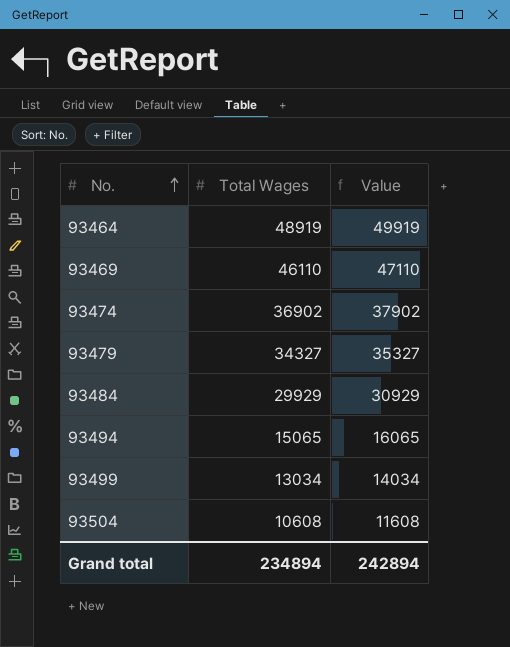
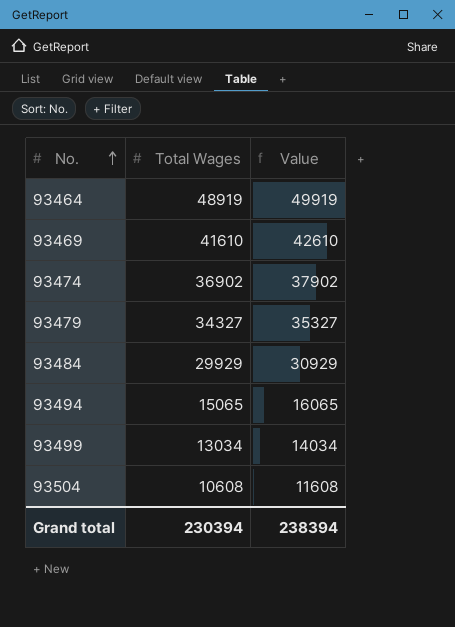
93469 | Total Wages: 46110 -> 41610
93469 | Value: 47110 -> 42610
Grand total | Total Wages: 234894 -> 230394
Grand total | Value: 242894 -> 238394

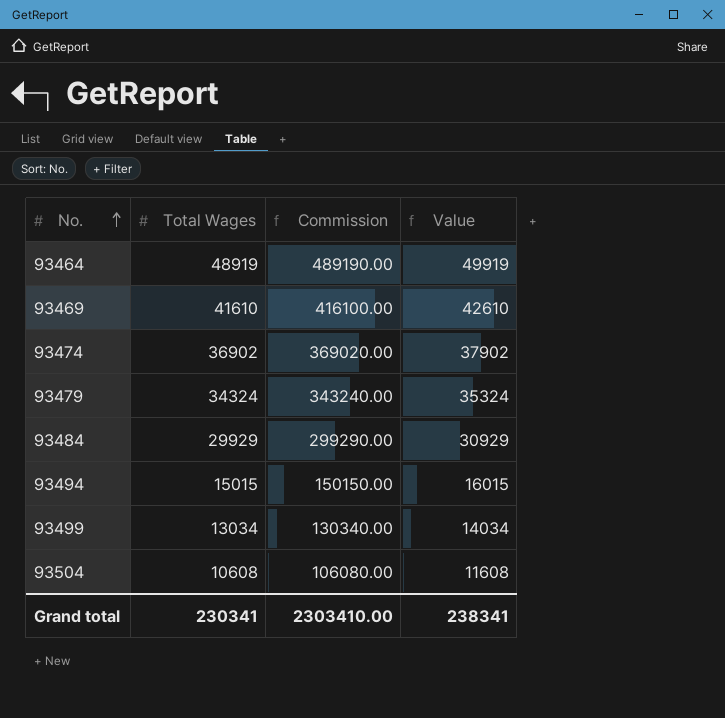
column Commission | formula: none -> [Total Wages] * 10
93479 | Total Wages: 34327 -> 34324
93479 | Value: 35327 -> 35324
93494 | Total Wages: 15065 -> 15015
93494 | Value: 16065 -> 16015
Grand total | Total Wages: 230394 -> 230341
Grand total | Value: 238394 -> 238341

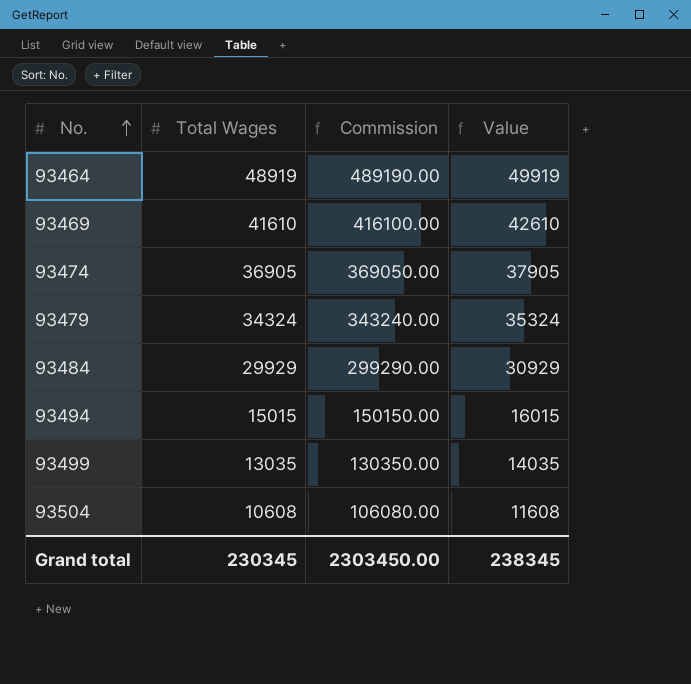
93474 | Total Wages: 36902 -> 36905
93474 | Commission: 369020.00 -> 369050.00
93474 | Value: 37902 -> 37905
93499 | Total Wages: 13034 -> 13035
93499 | Commission: 130340.00 -> 130350.00
93499 | Value: 14034 -> 14035
Grand total | Total Wages: 230341 -> 230345
Grand total | Commission: 2303410.00 -> 2303450.00
Grand total | Value: 238341 -> 238345

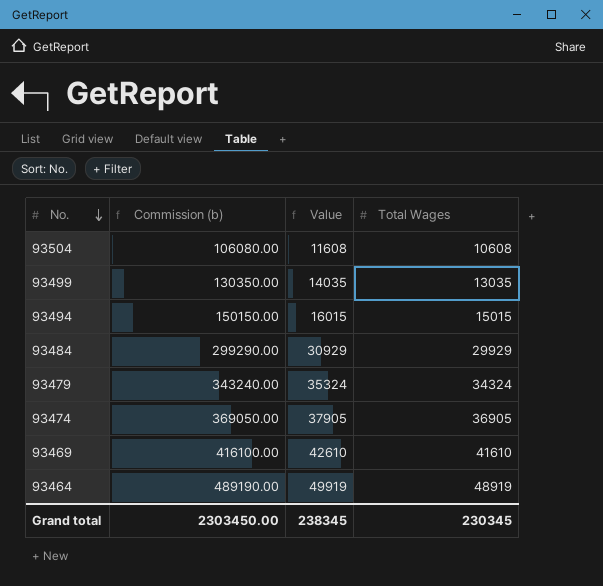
row order: No. ascending -> No. descending
column name: Commission -> Commission (b)
column Total Wages | position: 2 -> 4

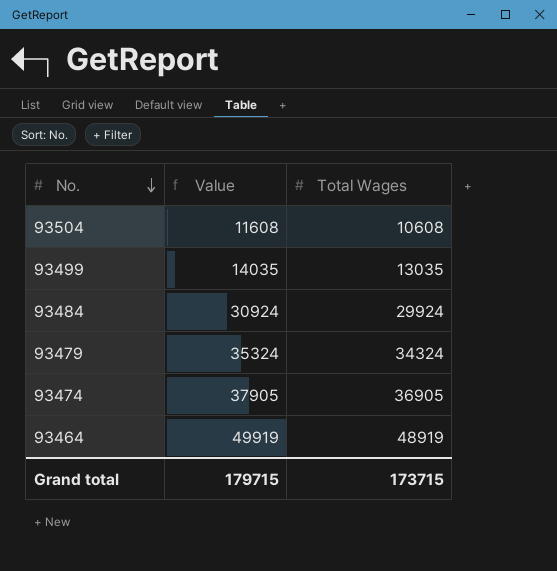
column Commission (b) | formula: [Total Wages] * 10 -> none
row 93494: 150150.00 | 16015 | 15015 -> none
row 93469: 416100.00 | 42610 | 41610 -> none
93484 | Value: 30929 -> 30924
93484 | Total Wages: 29929 -> 29924
Grand total | Value: 238345 -> 179715
Grand total | Total Wages: 230345 -> 173715

